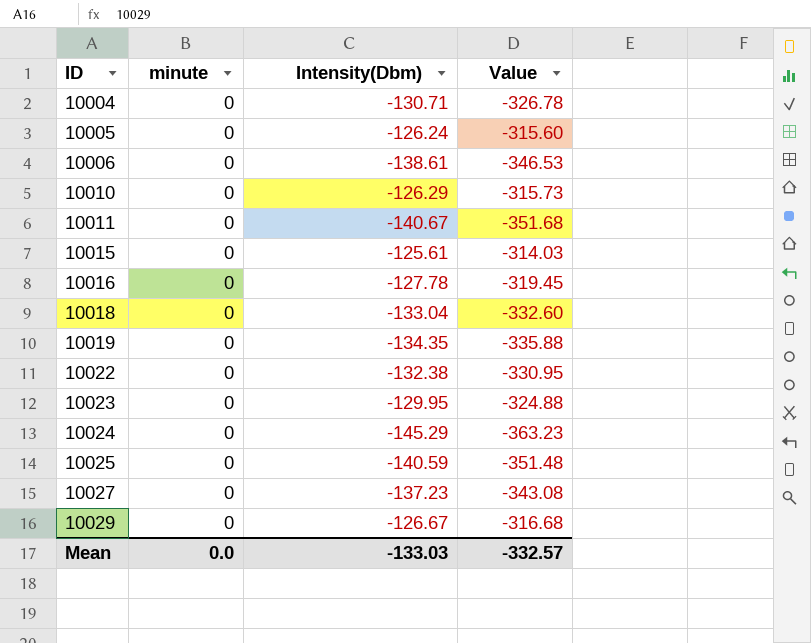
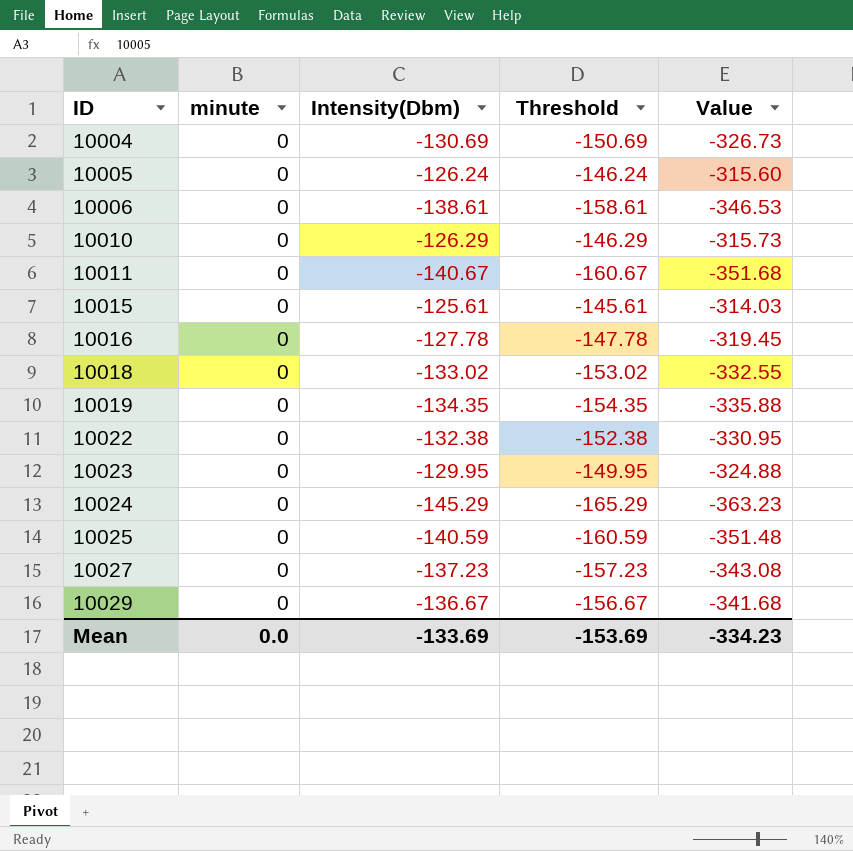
column Threshold | formula: none -> [Intensity(Dbm)] - 20
10004 | Intensity(Dbm): -130.71 -> -130.69
10004 | Value: -326.78 -> -326.73
10018 | Intensity(Dbm): -133.04 -> -133.02
10018 | Value: -332.60 -> -332.55
10029 | Intensity(Dbm): -126.67 -> -136.67
10029 | Value: -316.68 -> -341.68
Mean | Intensity(Dbm): -133.03 -> -133.69
Mean | Value: -332.57 -> -334.23

